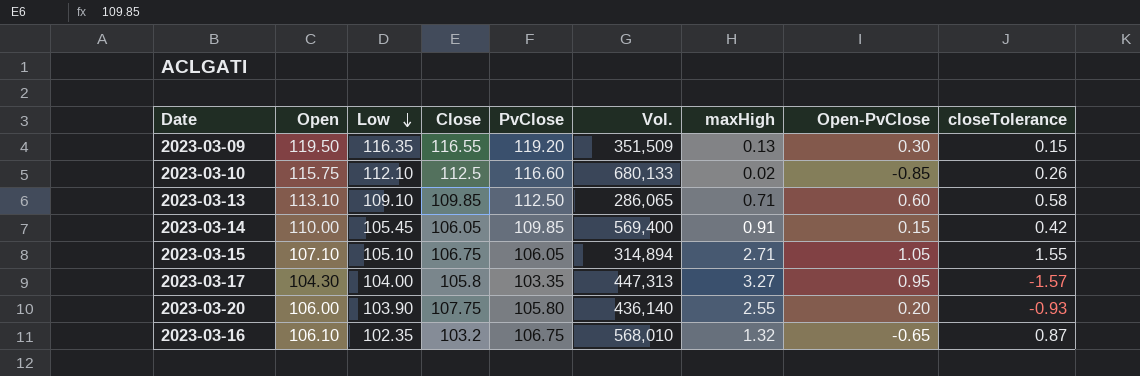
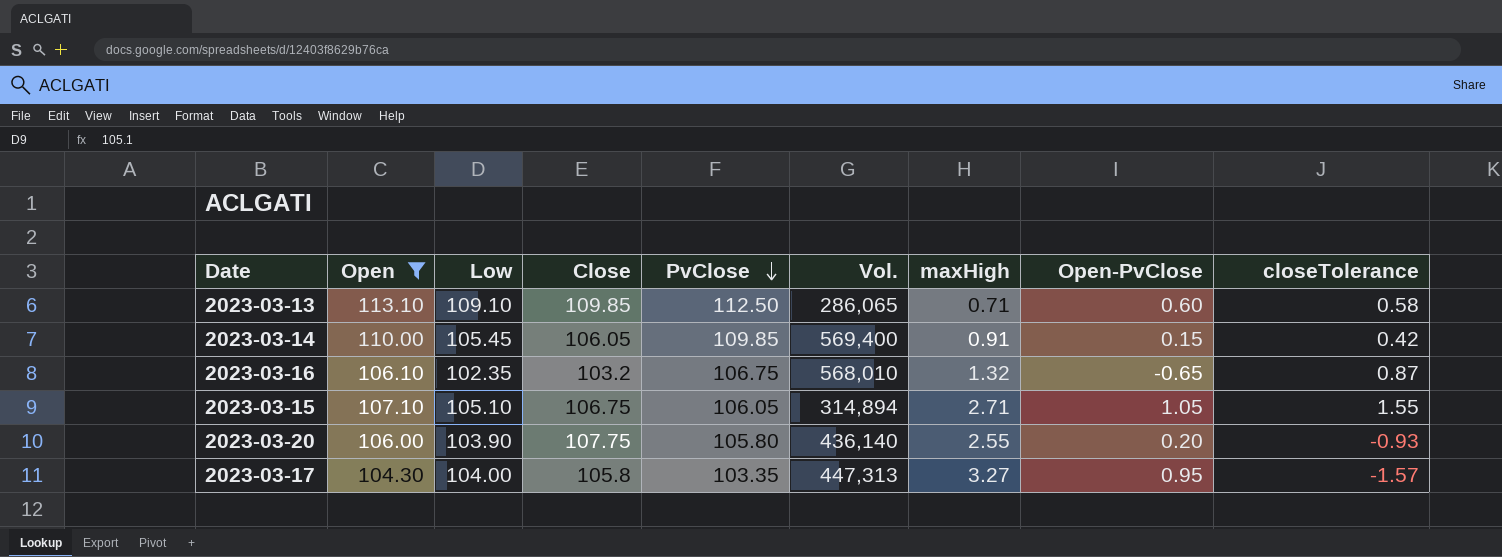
filter: none -> Open <= 113.10
row order: Low descending -> PvClose descending

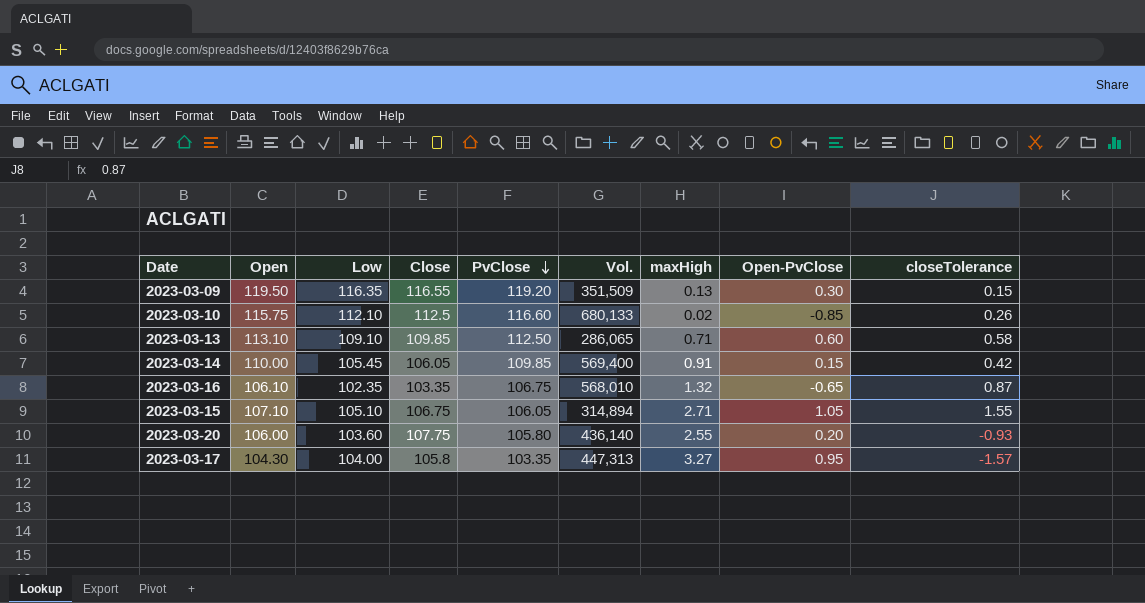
filter: Open <= 113.10 -> none
2023-03-16 | Close: 103.2 -> 103.35
2023-03-20 | Low: 103.90 -> 103.60

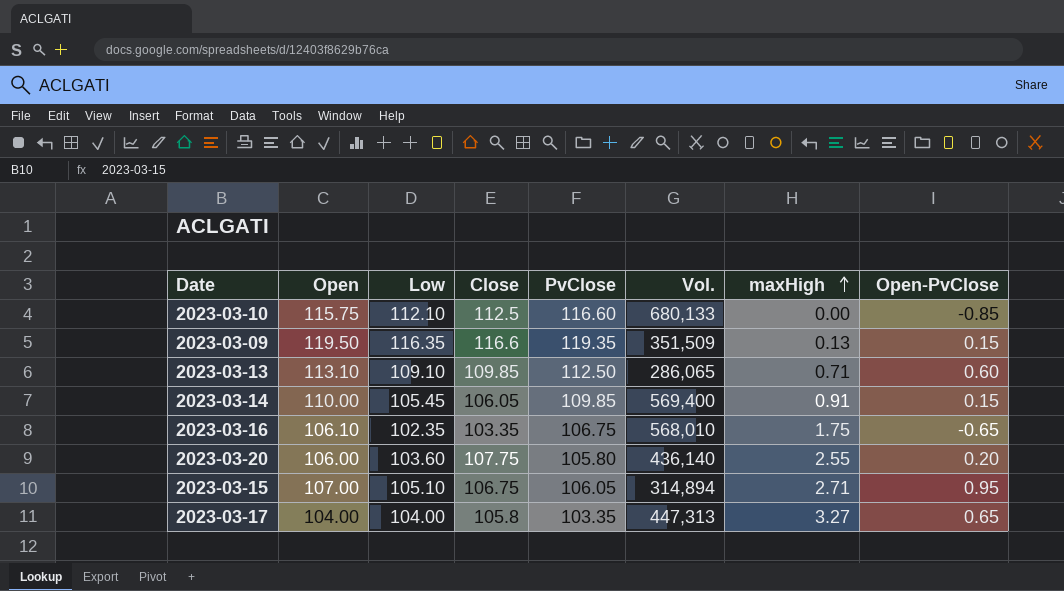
row order: PvClose descending -> maxHigh ascending
column closeTolerance | position: 9 -> none
2023-03-10 | maxHigh: 0.02 -> 0.00
2023-03-09 | Close: 116.55 -> 116.6
2023-03-09 | PvClose: 119.20 -> 119.35
2023-03-09 | Open-PvClose: 0.30 -> 0.15
2023-03-16 | maxHigh: 1.32 -> 1.75
2023-03-15 | Open: 107.10 -> 107.00
2023-03-15 | Open-PvClose: 1.05 -> 0.95
2023-03-17 | Open: 104.30 -> 104.00
2023-03-17 | Open-PvClose: 0.95 -> 0.65

